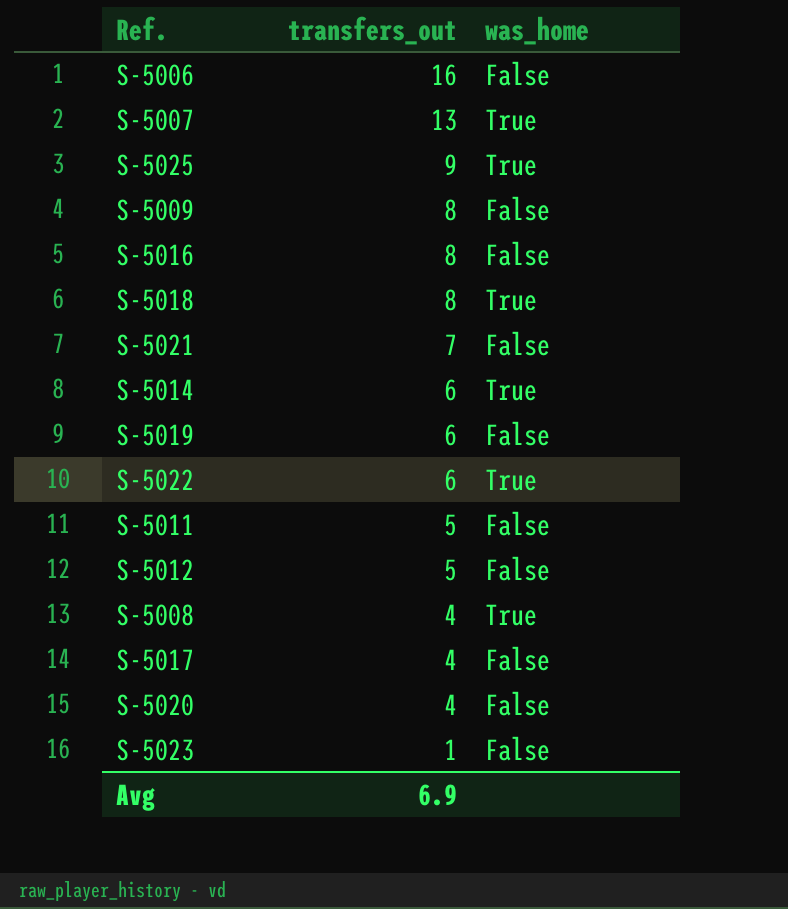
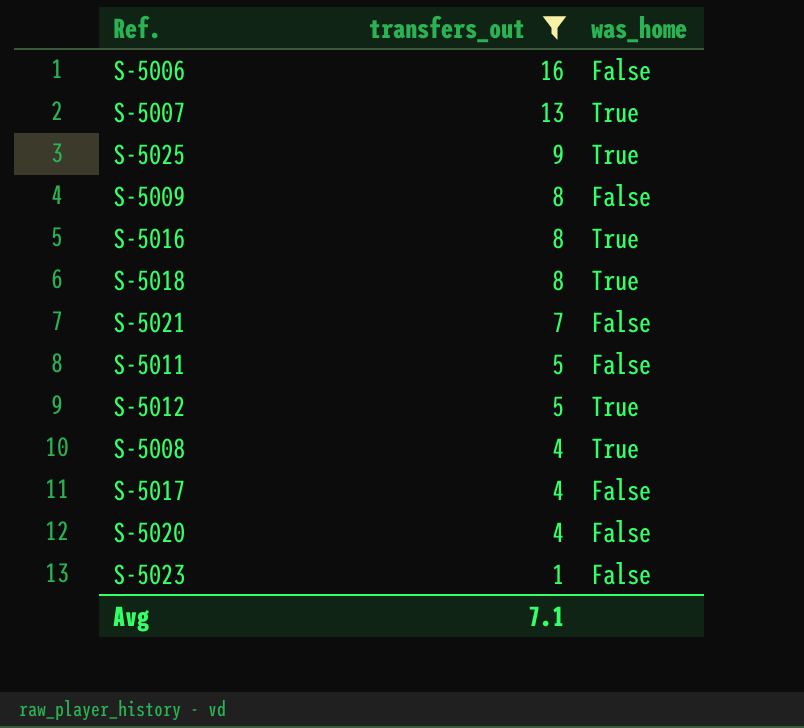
filter: none -> transfers_out != 6
S-5016 | was_home: False -> True
S-5012 | was_home: False -> True
Avg | transfers_out: 6.9 -> 7.1

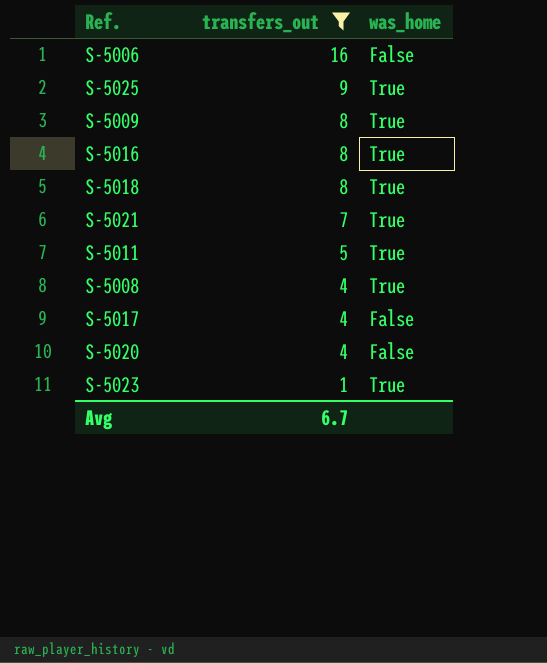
row S-5007: 13 | True -> none
row S-5012: 5 | True -> none
S-5009 | was_home: False -> True
S-5021 | was_home: False -> True
S-5011 | was_home: False -> True
S-5023 | was_home: False -> True
Avg | transfers_out: 7.1 -> 6.7

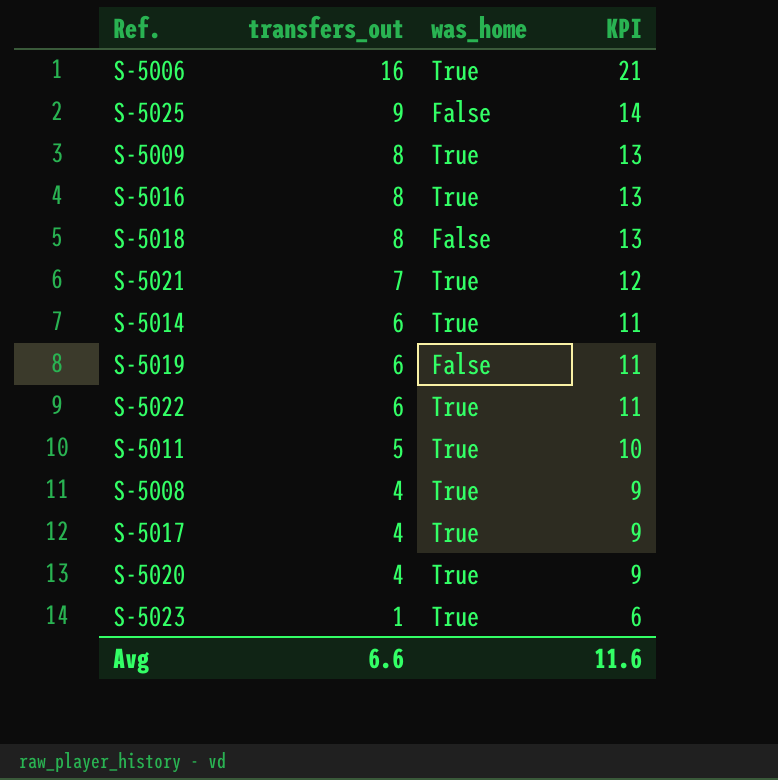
filter: transfers_out != 6 -> none
column KPI | formula: none -> [transfers_out] + 5
S-5006 | was_home: False -> True
S-5025 | was_home: True -> False
S-5018 | was_home: True -> False
S-5017 | was_home: False -> True
S-5020 | was_home: False -> True
Avg | transfers_out: 6.7 -> 6.6

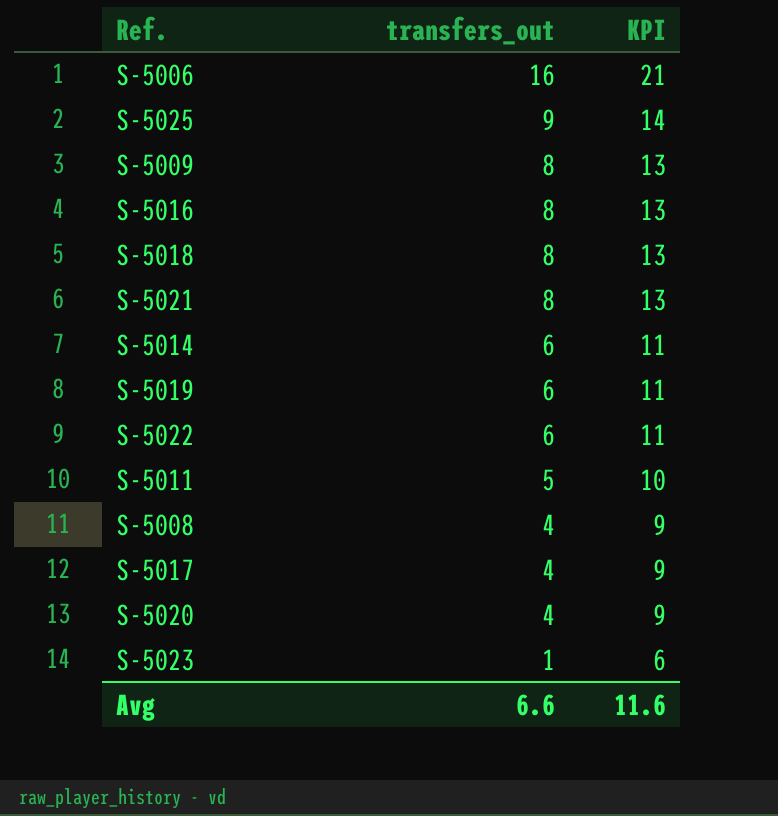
column was_home | position: 3 -> none
S-5021 | transfers_out: 7 -> 8
S-5021 | KPI: 12 -> 13

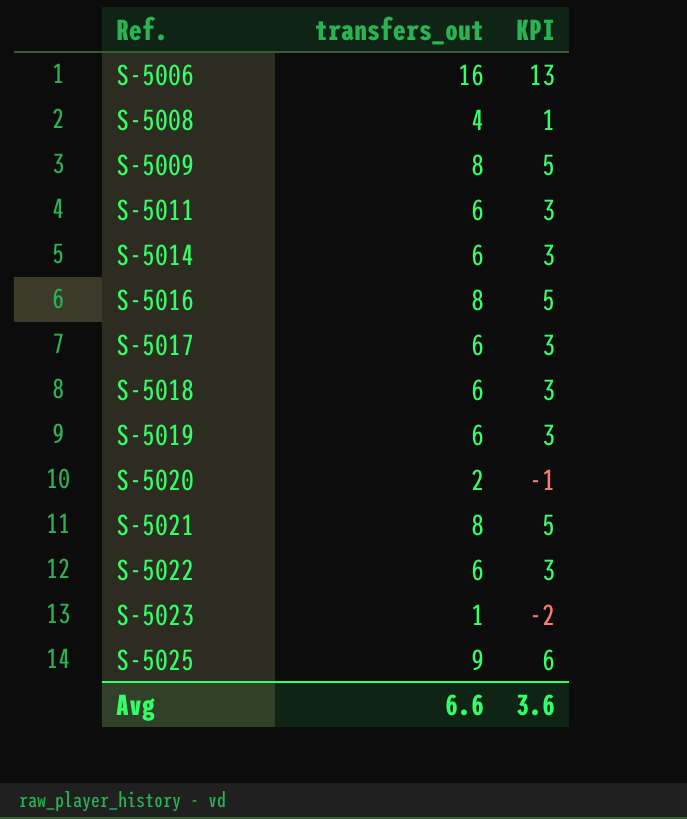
row order: transfers_out descending -> Ref. ascending
column KPI | formula: [transfers_out] + 5 -> [transfers_out] - 3
S-5011 | transfers_out: 5 -> 6
S-5017 | transfers_out: 4 -> 6
S-5018 | transfers_out: 8 -> 6
S-5020 | transfers_out: 4 -> 2
Avg | KPI: 11.6 -> 3.6

